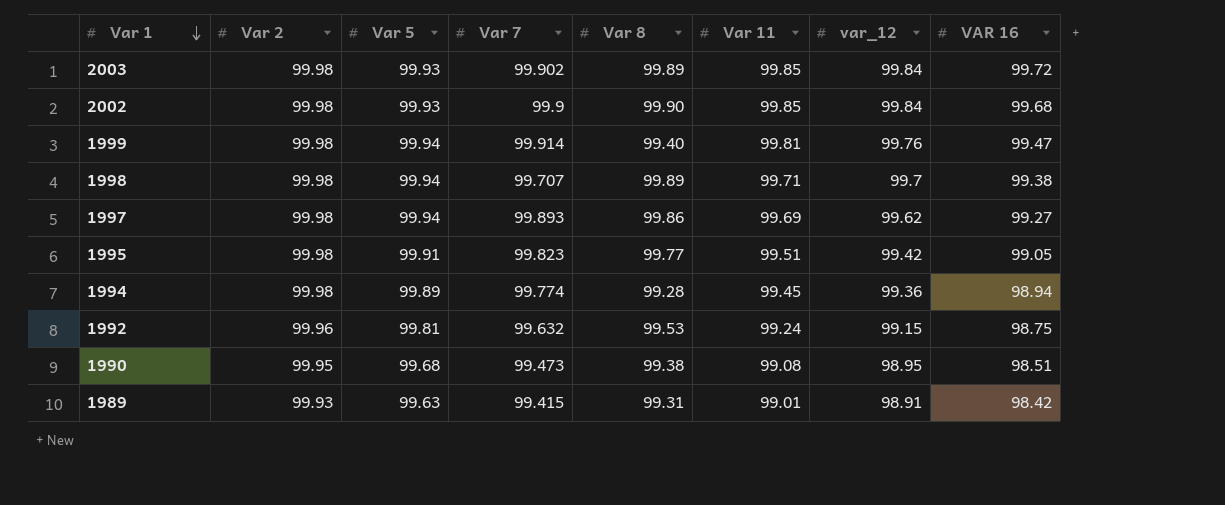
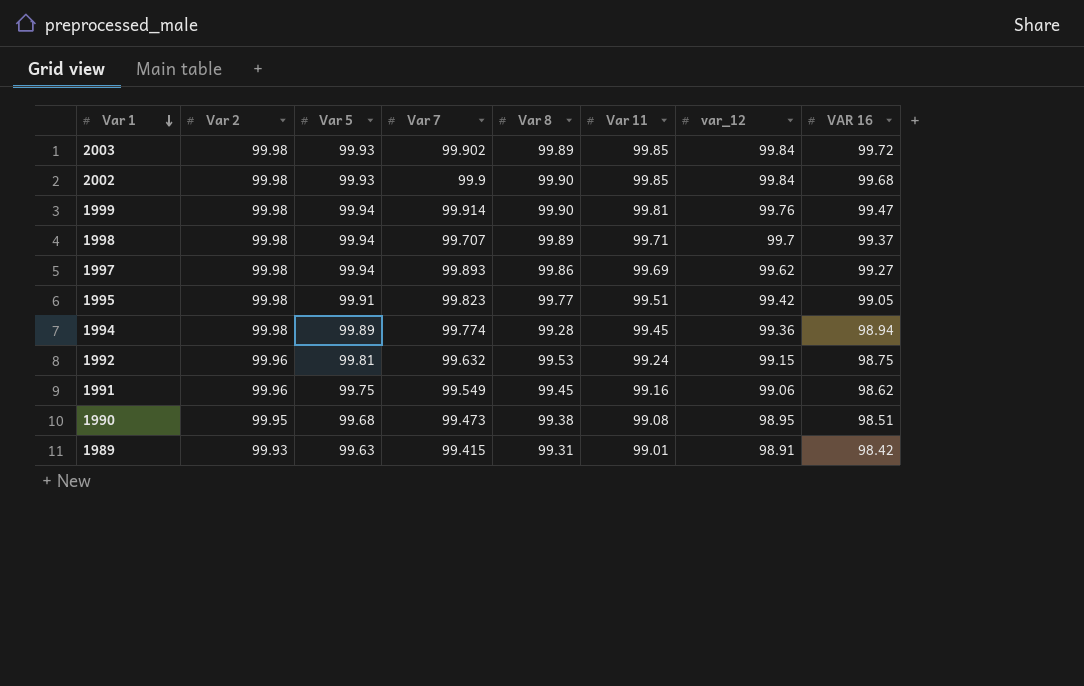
1999 | Var 8: 99.40 -> 99.90
1998 | VAR 16: 99.38 -> 99.37
row 1991: none -> 99.96 | 99.75 | 99.549 | 99.45 | 99.16 | 99.06 | 98.62

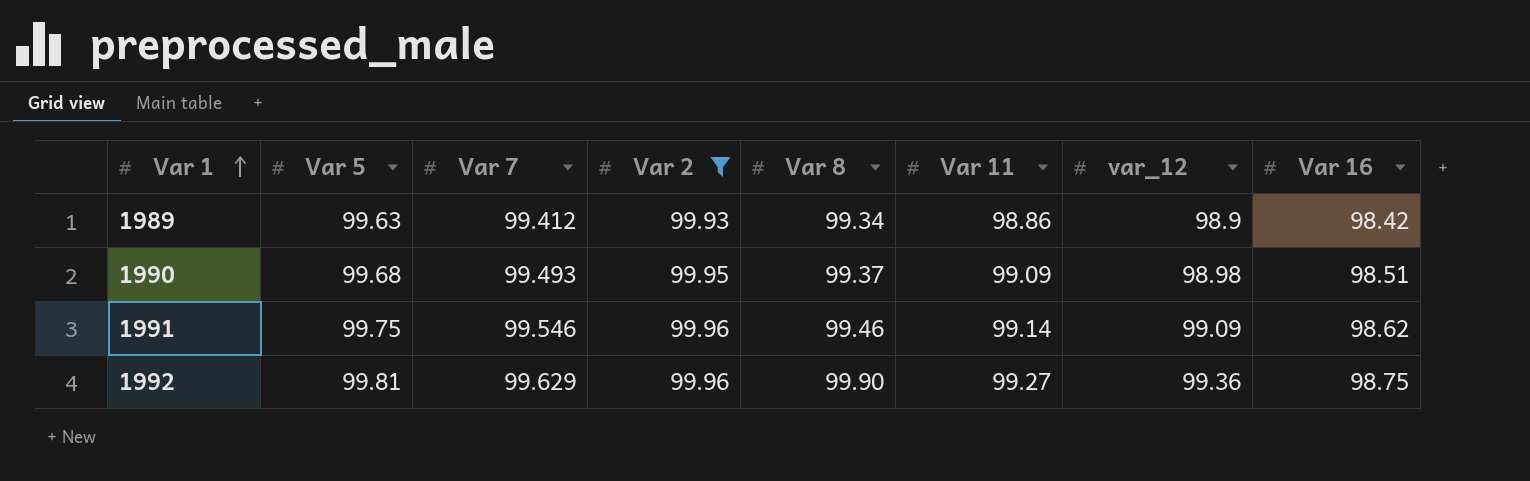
filter: none -> Var 2 != 99.98
row order: Var 1 descending -> Var 1 ascending
column Var 2 | position: 2 -> 4
column name: VAR 16 -> Var 16
1989 | Var 7: 99.415 -> 99.412
1989 | Var 8: 99.31 -> 99.34
1989 | Var 11: 99.01 -> 98.86
1989 | var_12: 98.91 -> 98.9
1990 | Var 7: 99.473 -> 99.493
1990 | Var 8: 99.38 -> 99.37
1990 | Var 11: 99.08 -> 99.09
1990 | var_12: 98.95 -> 98.98
1991 | Var 7: 99.549 -> 99.546
1991 | Var 8: 99.45 -> 99.46
1991 | Var 11: 99.16 -> 99.14
1991 | var_12: 99.06 -> 99.09
1992 | Var 7: 99.632 -> 99.629
1992 | Var 8: 99.53 -> 99.90
1992 | Var 11: 99.24 -> 99.27
1992 | var_12: 99.15 -> 99.36

